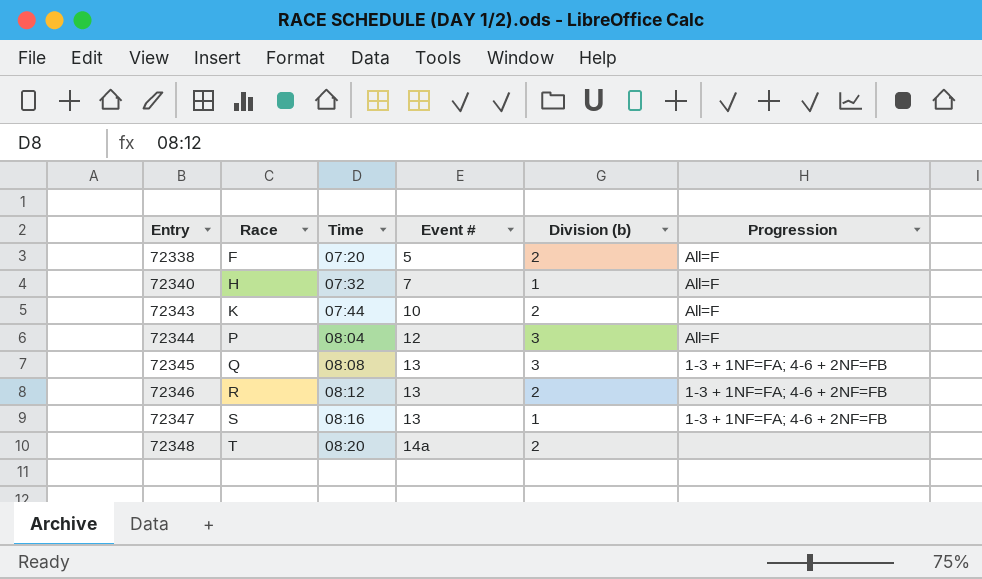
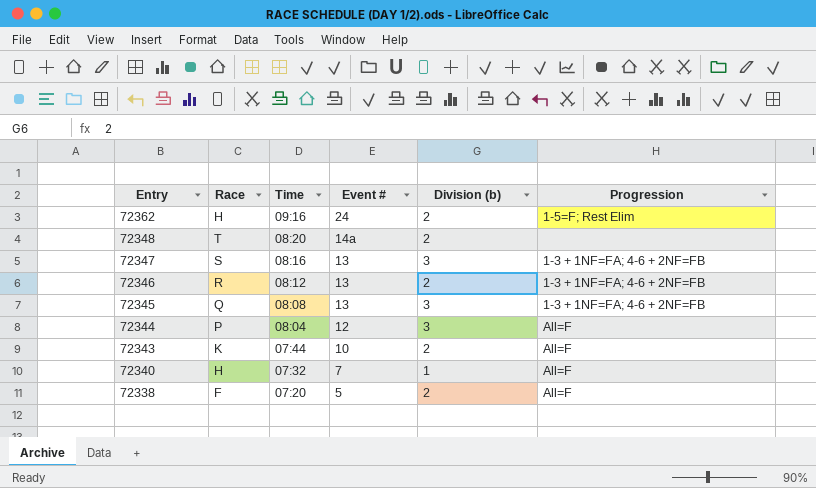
row order: Entry ascending -> Entry descending
row 72362: none -> H | 09:16 | 24 | 2 | 1-5=F; Rest Elim
72347 | Division (b): 1 -> 3

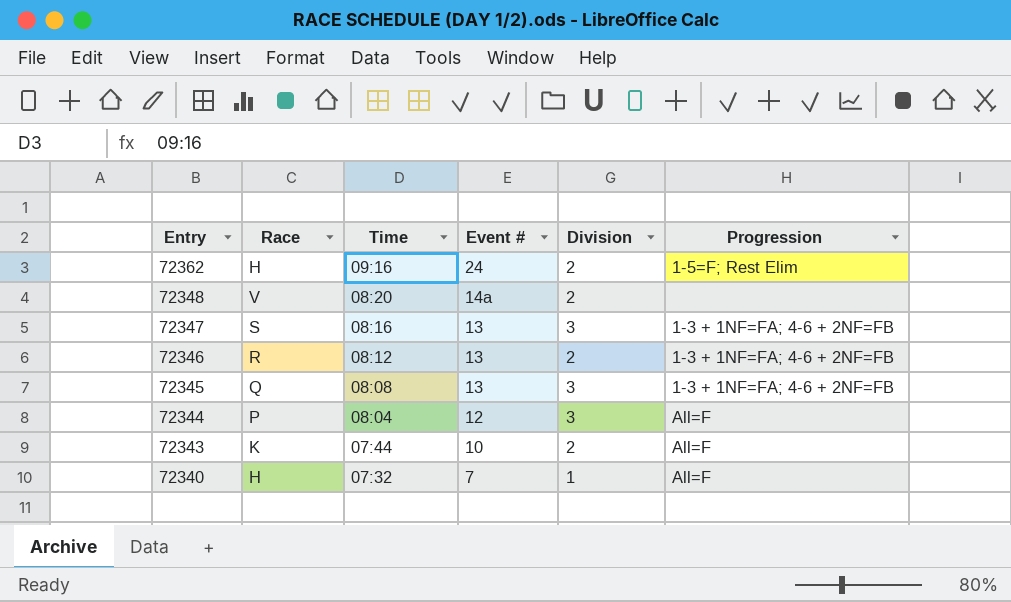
column name: Division (b) -> Division
row 72338: F | 07:20 | 5 | 2 | All=F -> none
72348 | Race: T -> V

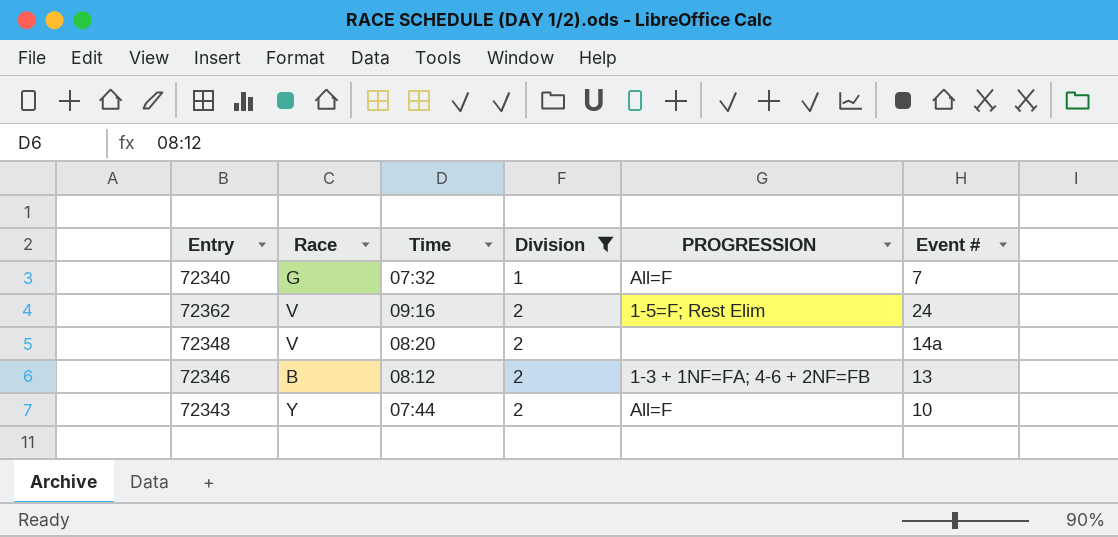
filter: none -> Division != 3
row order: Entry descending -> Division ascending
column name: Progression -> PROGRESSION
column Event # | position: 4 -> 6
72340 | Race: H -> G
72362 | Race: H -> V
72346 | Race: R -> B
72343 | Race: K -> Y

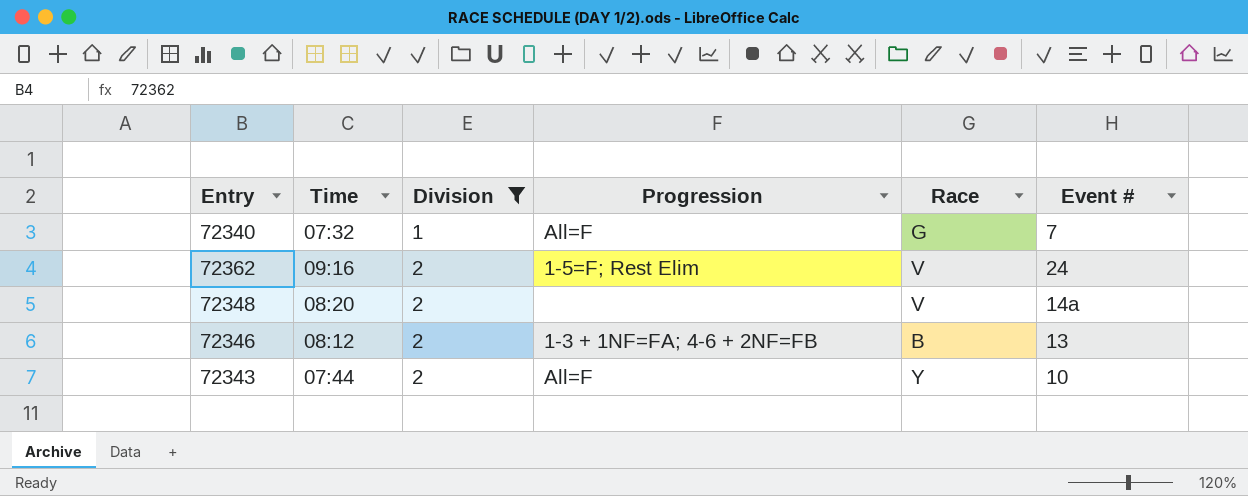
column name: PROGRESSION -> Progression
column Race | position: 2 -> 5

